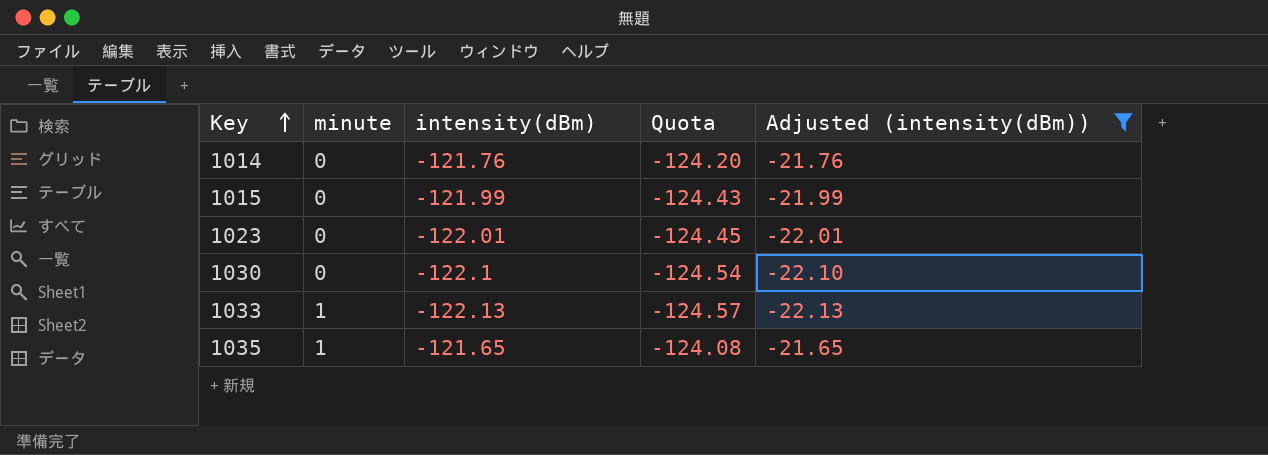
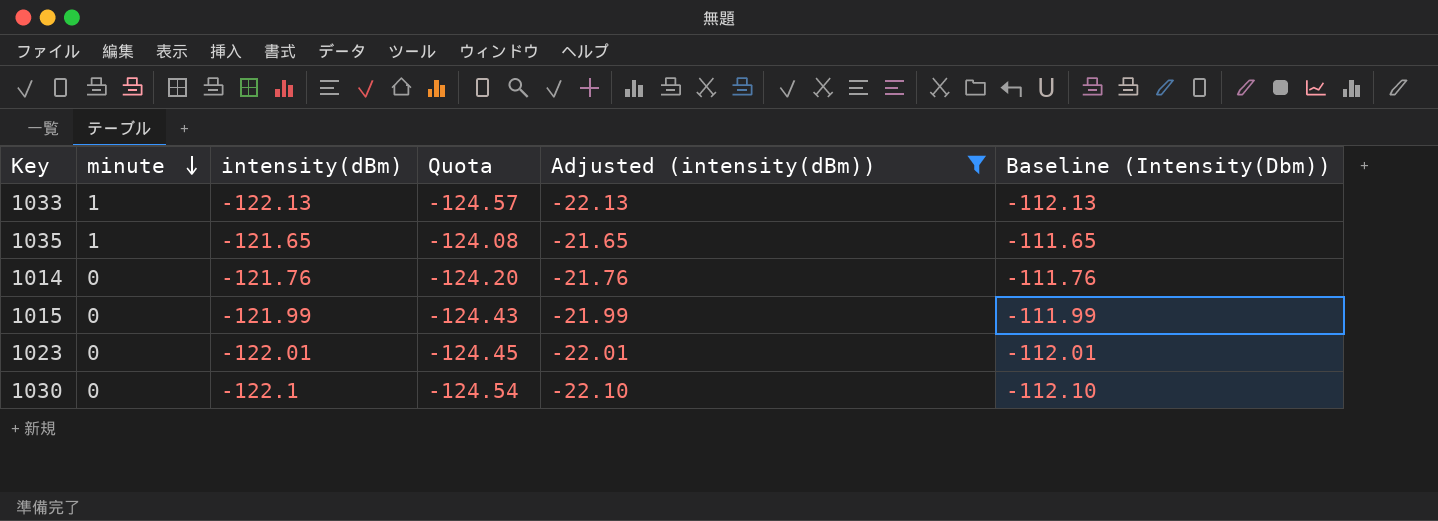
row order: Key ascending -> minute descending
column Baseline (Intensity(Dbm)) | formula: none -> [intensity(dBm)] + 10

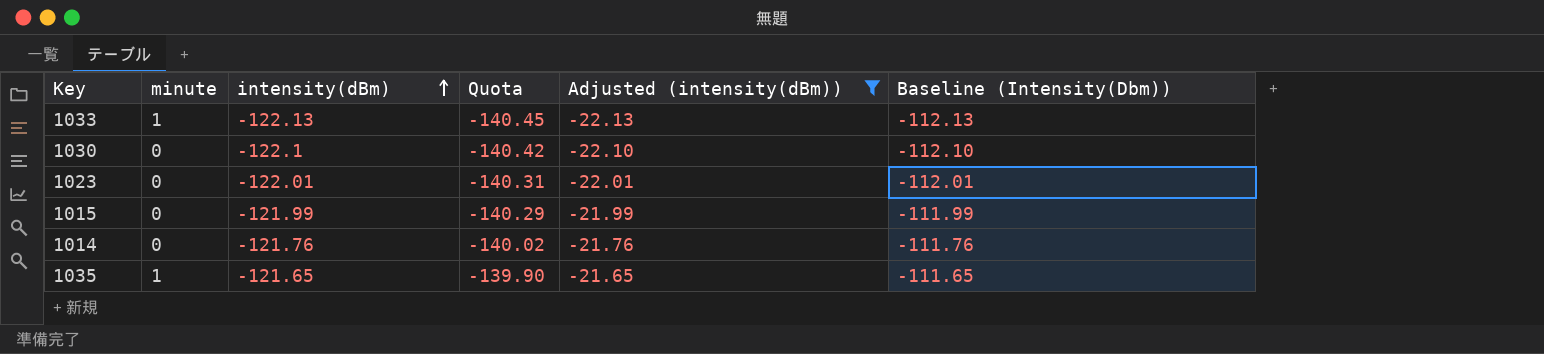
row order: minute descending -> intensity(dBm) ascending
column Quota | formula: [intensity(dBm)] * 1.02 -> [intensity(dBm)] * 1.15

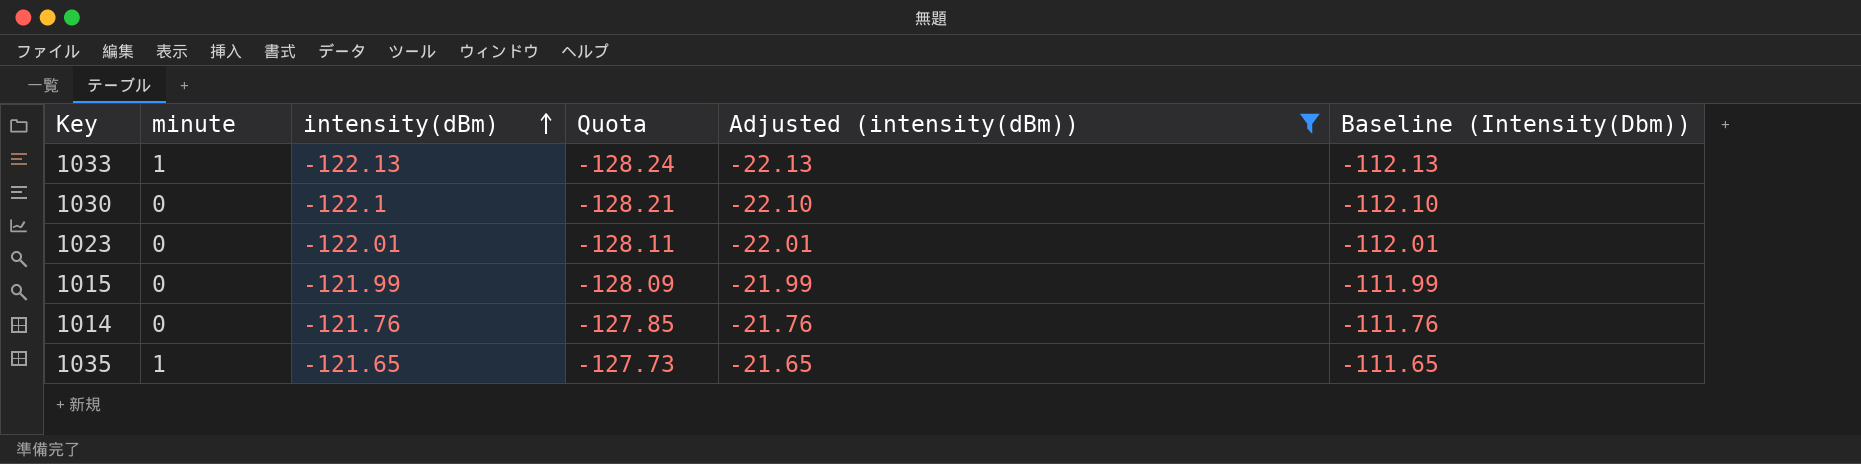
column Quota | formula: [intensity(dBm)] * 1.15 -> [intensity(dBm)] * 1.05

